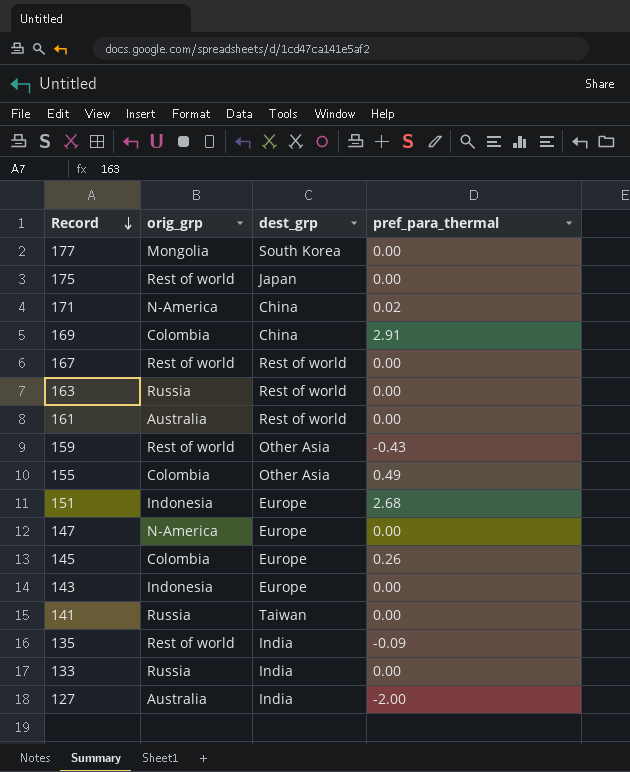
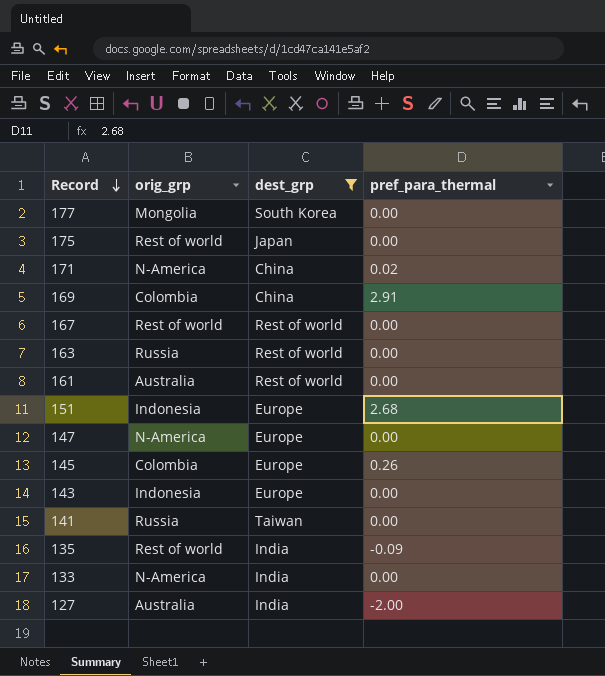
filter: none -> dest_grp != Other Asia
133 | orig_grp: Russia -> N-America

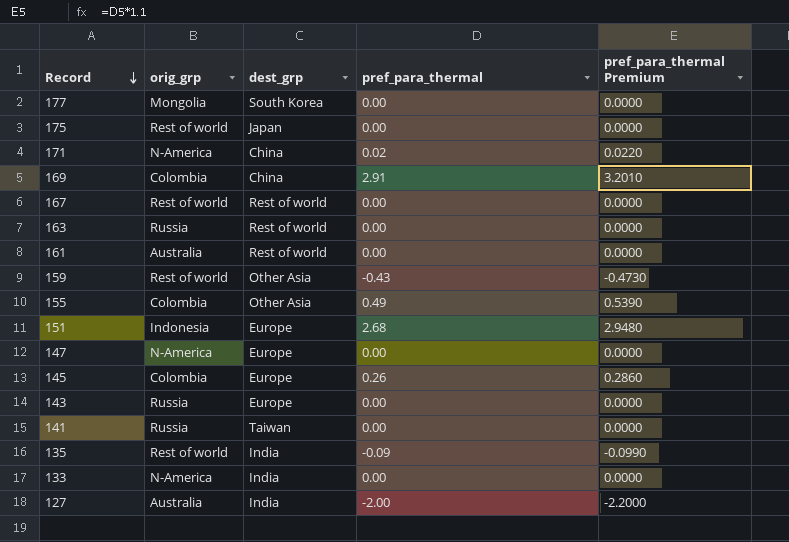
filter: dest_grp != Other Asia -> none
column pref_para_thermal Premium | formula: none -> [pref_para_thermal] * 1.1
143 | orig_grp: Indonesia -> Russia

